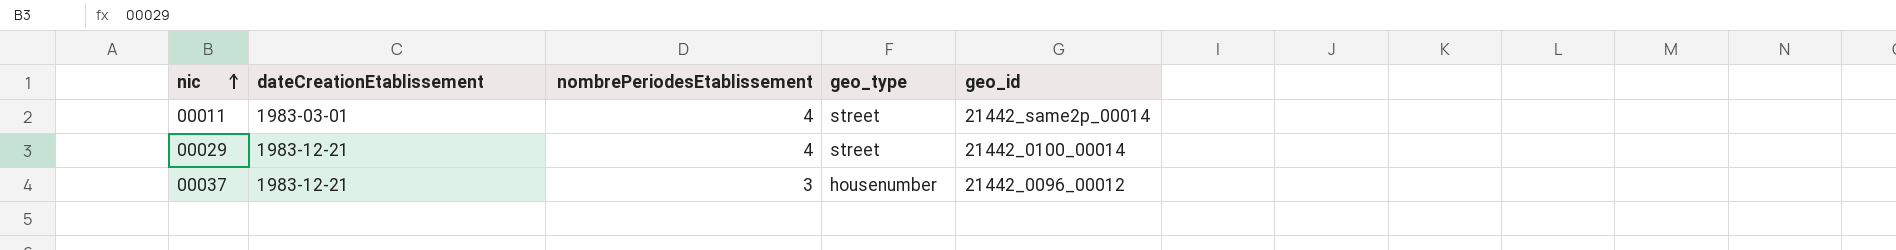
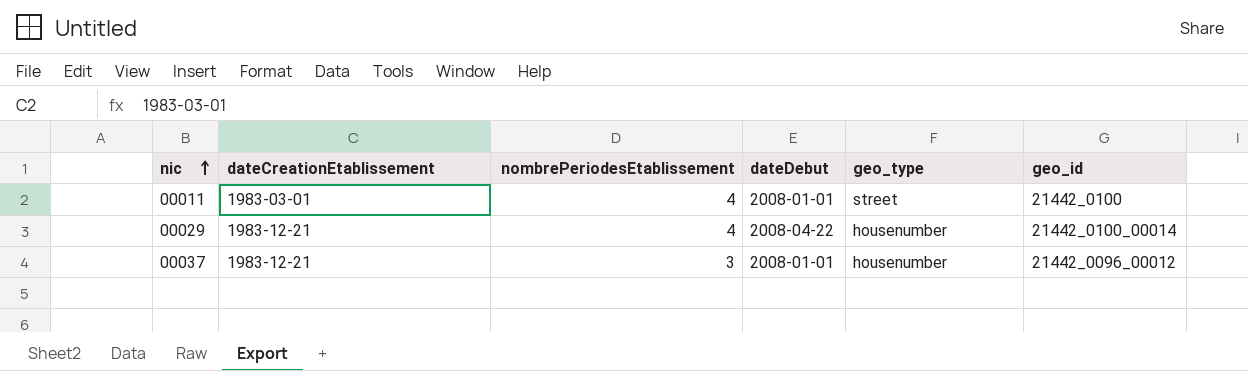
column dateDebut | position: none -> 4
00011 | geo_id: 21442_same2p_00014 -> 21442_0100
00029 | geo_type: street -> housenumber

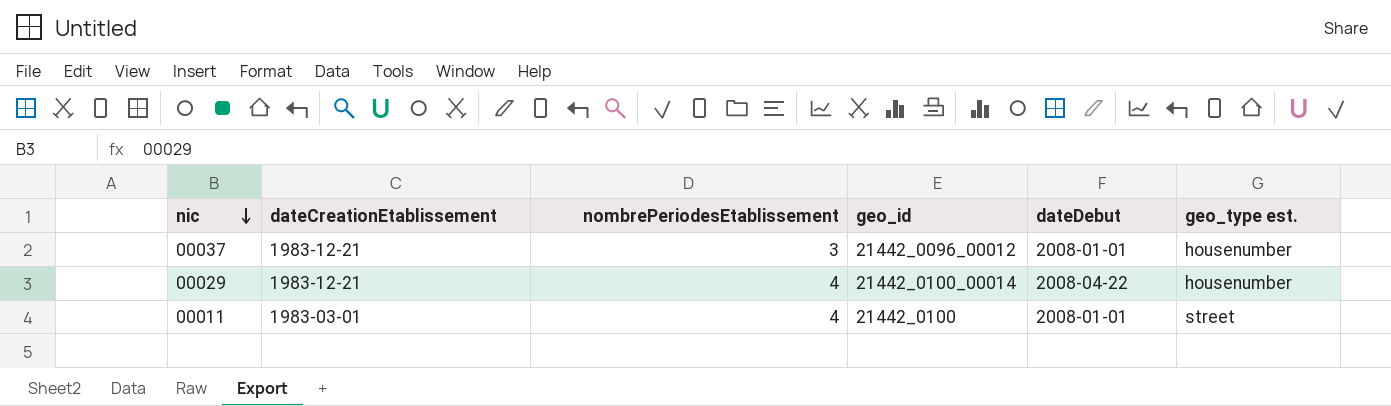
row order: nic ascending -> nic descending
column geo_id | position: 6 -> 4
column name: geo_type -> geo_type est.

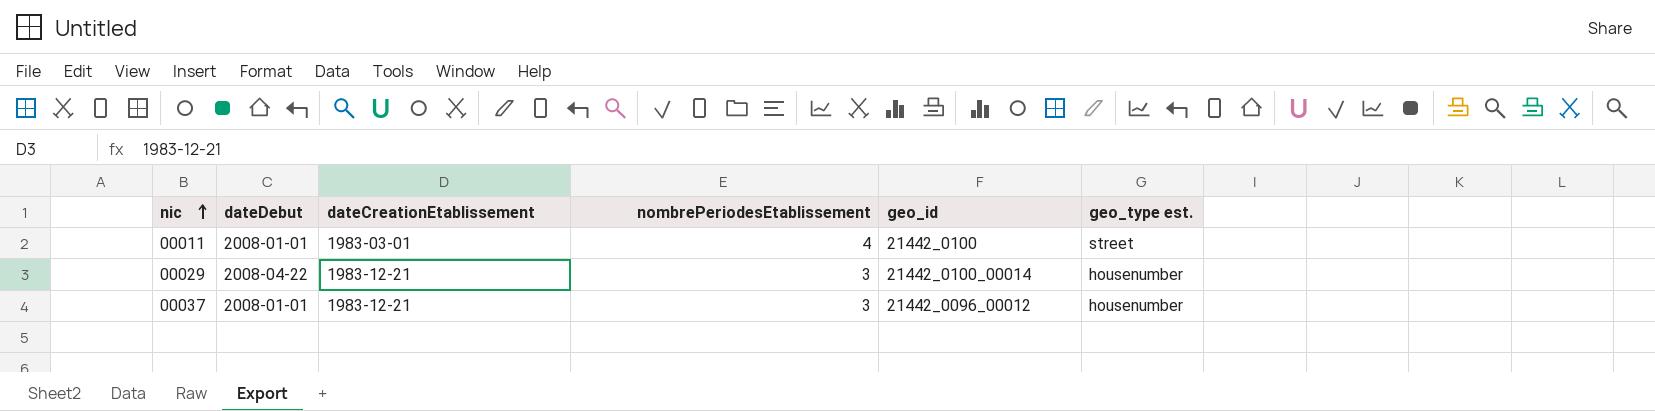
row order: nic descending -> nic ascending
column dateDebut | position: 5 -> 2
00029 | nombrePeriodesEtablissement: 4 -> 3

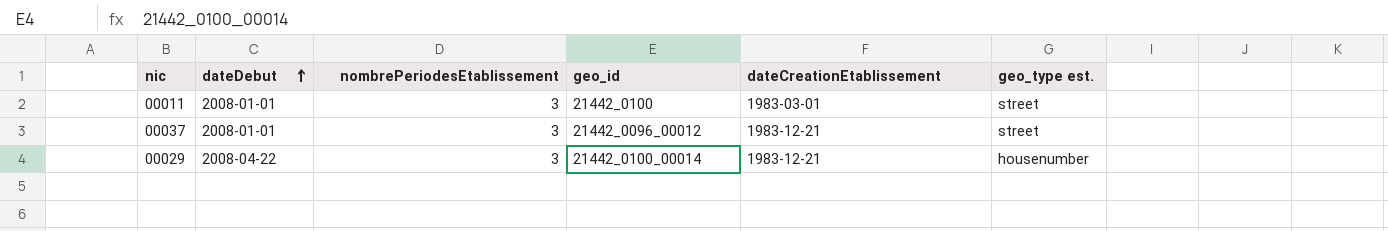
row order: nic ascending -> dateDebut ascending
column dateCreationEtablissement | position: 3 -> 5
00011 | nombrePeriodesEtablissement: 4 -> 3
00037 | geo_type est.: housenumber -> street

